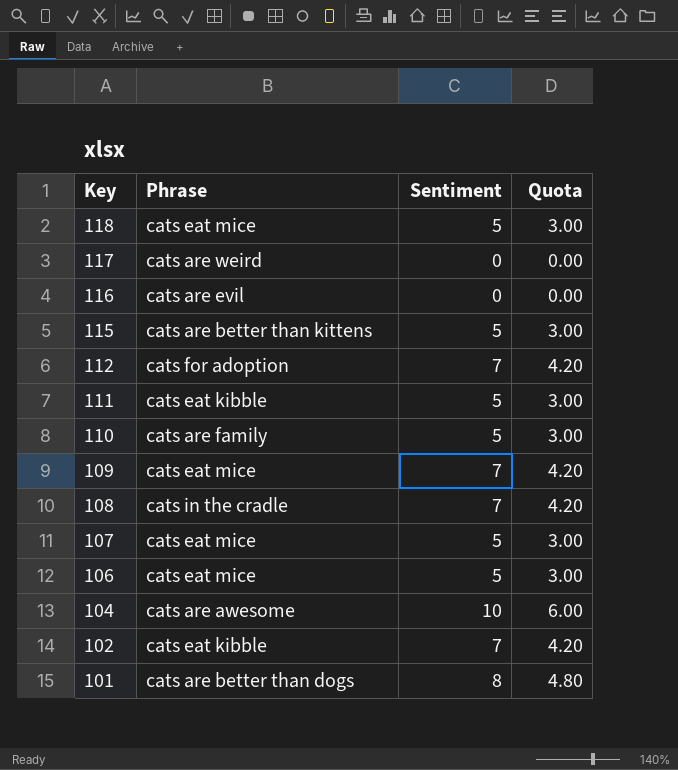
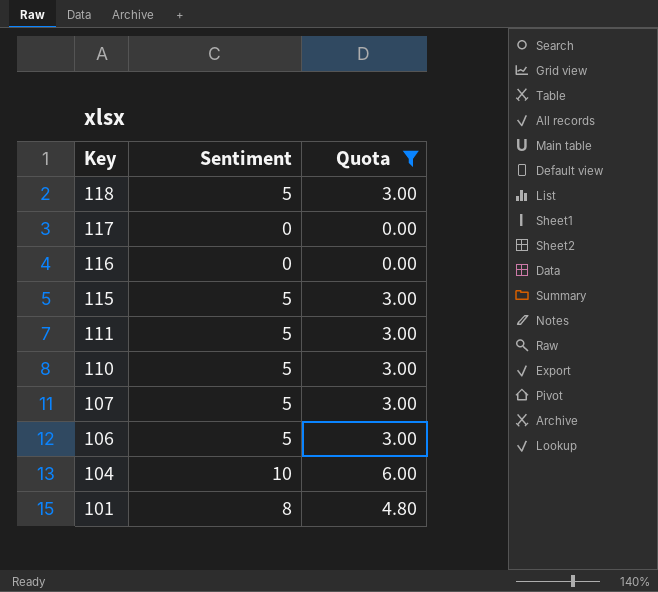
filter: none -> Quota != 4.20
column Phrase | position: 2 -> none

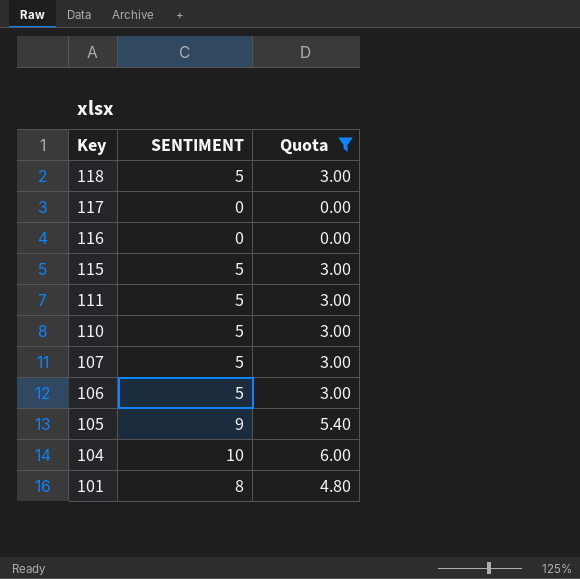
column name: Sentiment -> SENTIMENT
row 105: none -> 9 | 5.40

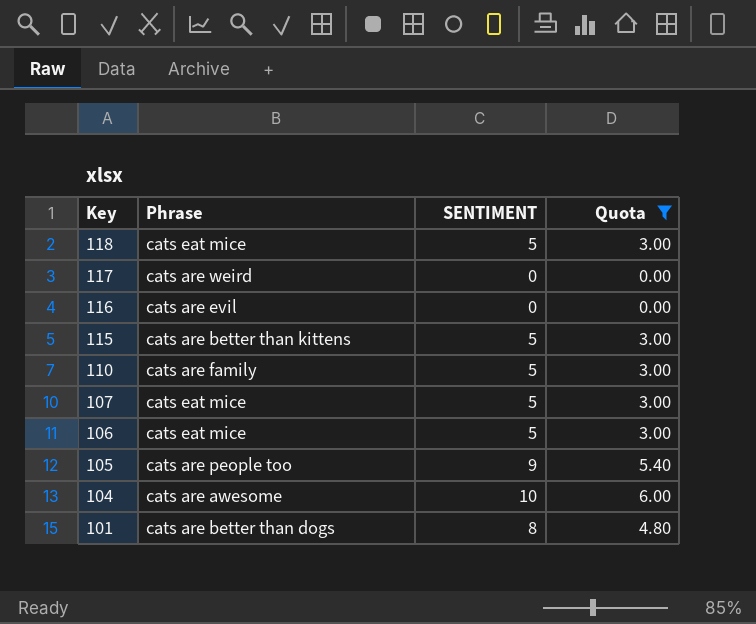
column Phrase | position: none -> 2
row 111: 5 | 3.00 -> none

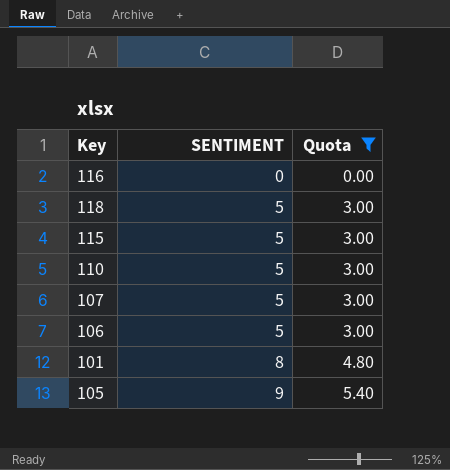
row order: Key descending -> SENTIMENT ascending
column Phrase | position: 2 -> none
row 117: cats are weird | 0 | 0.00 -> none
row 104: cats are awesome | 10 | 6.00 -> none

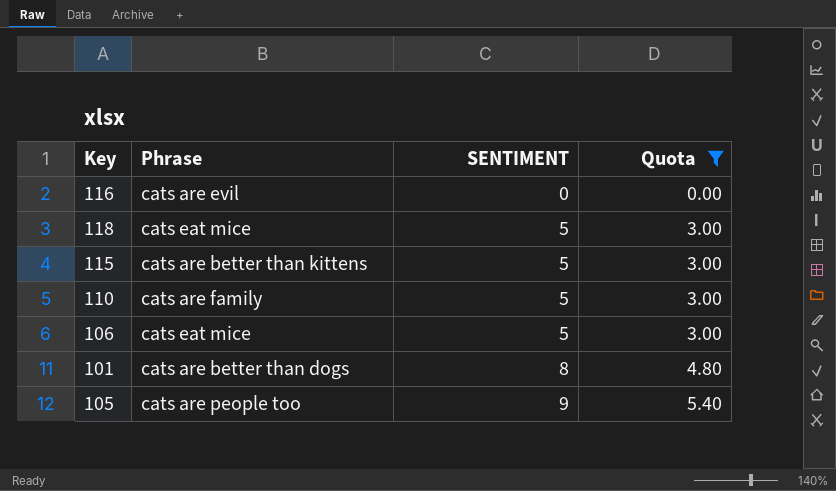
column Phrase | position: none -> 2
row 107: 5 | 3.00 -> none

